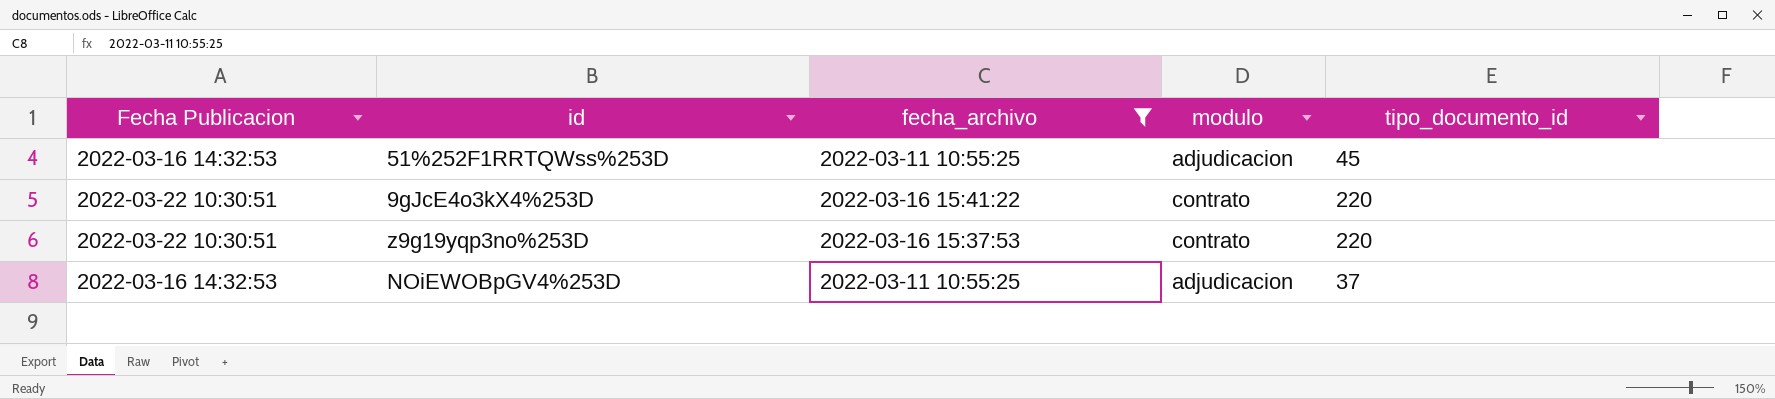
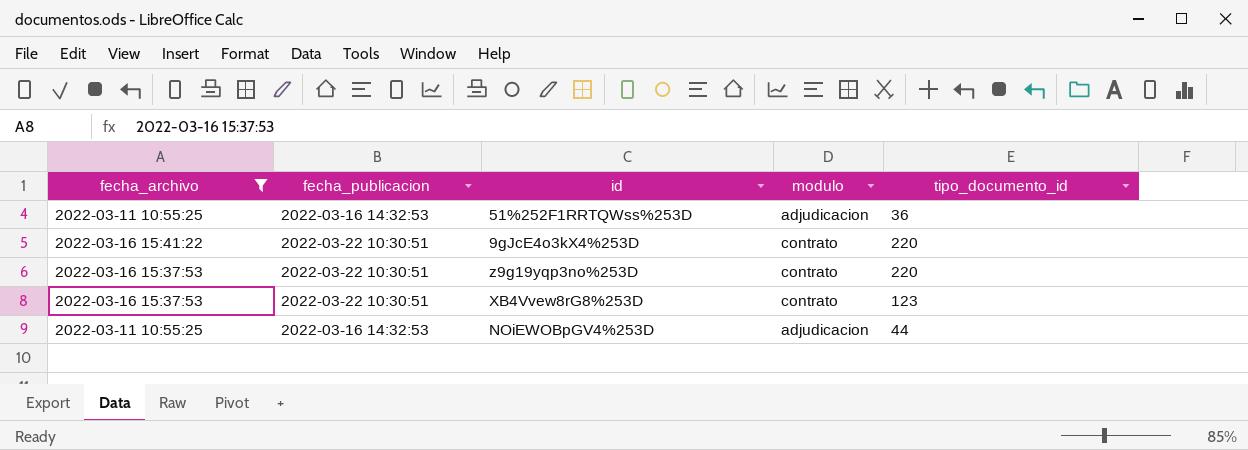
column fecha_archivo | position: 3 -> 1
column name: Fecha Publicacion -> fecha_publicacion
51%252F1RRTQWss%253D | tipo_documento_id: 45 -> 36
row XB4Vvew8rG8%253D: none -> 2022-03-16 15:37:53 | 2022-03-22 10:30:51 | contrato | 123
NOiEWOBpGV4%253D | tipo_documento_id: 37 -> 44

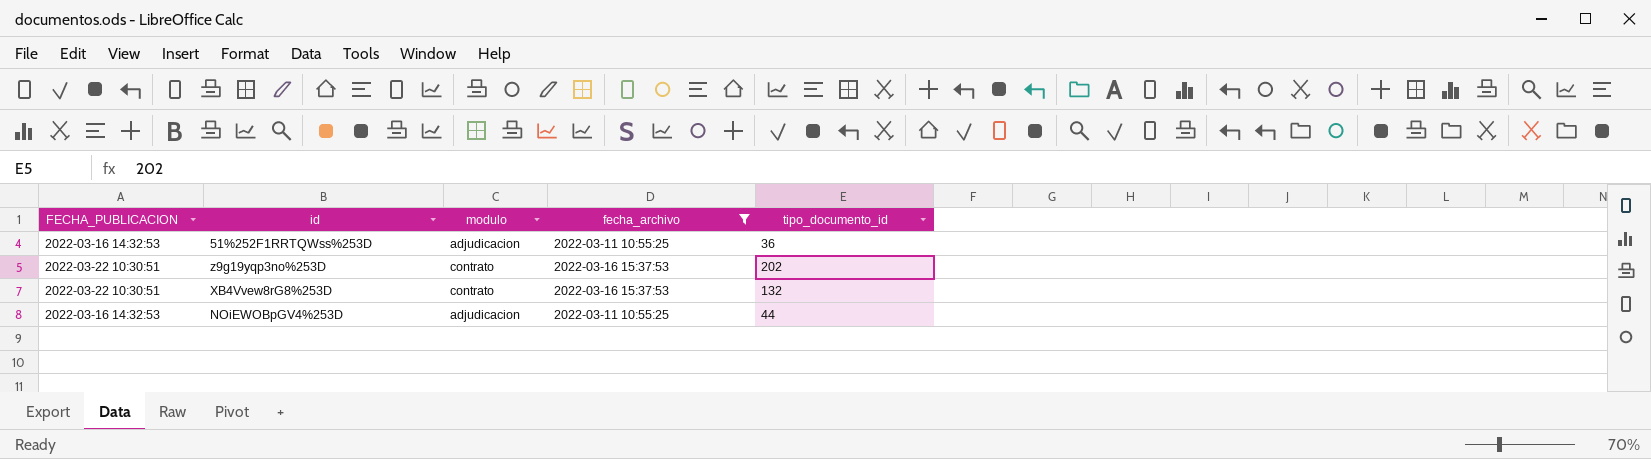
column name: fecha_publicacion -> FECHA_PUBLICACION
column fecha_archivo | position: 1 -> 4
row 9gJcE4o3kX4%253D: 2022-03-16 15:41:22 | 2022-03-22 10:30:51 | contrato | 220 -> none
z9g19yqp3no%253D | tipo_documento_id: 220 -> 202
XB4Vvew8rG8%253D | tipo_documento_id: 123 -> 132

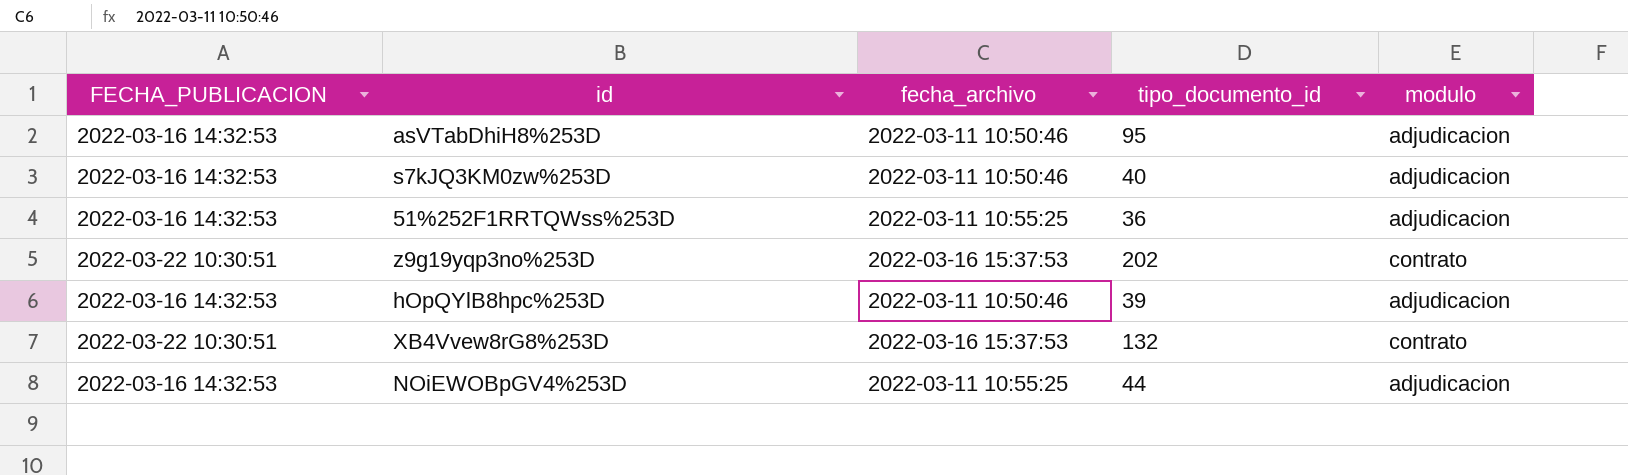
filter: fecha_archivo != 2022-03-11 10:50:46 -> none
column modulo | position: 3 -> 5

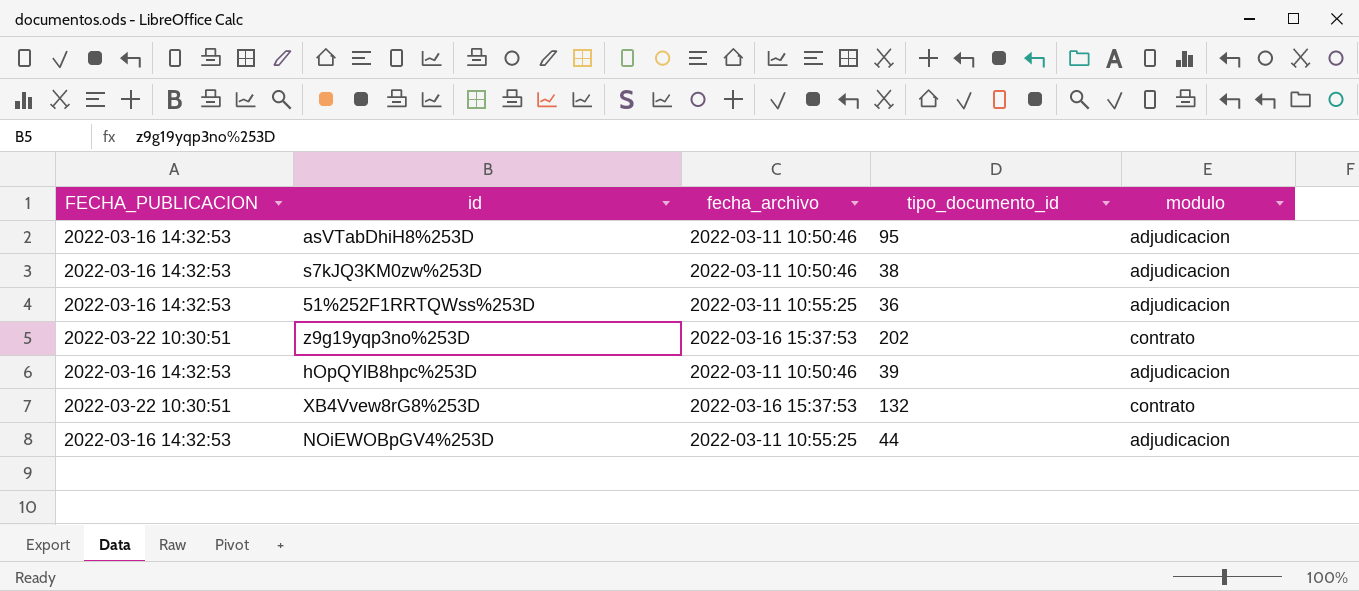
s7kJQ3KM0zw%253D | tipo_documento_id: 40 -> 38

